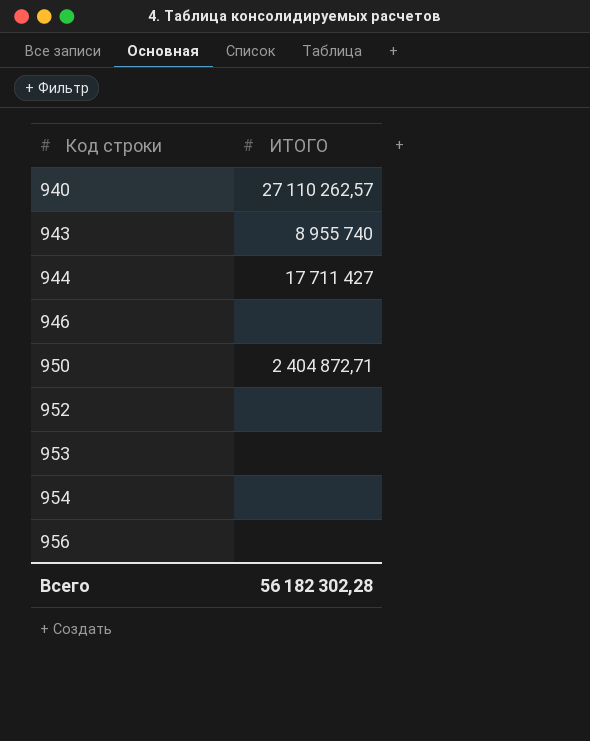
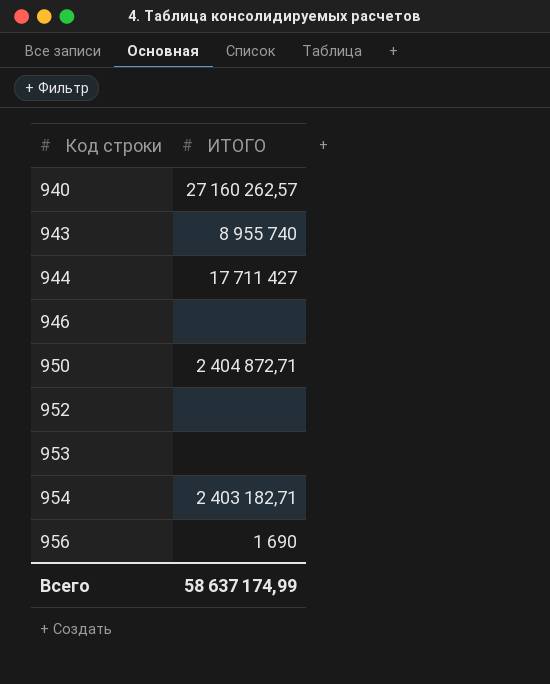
940 | ИТОГО: 27 110 262,57 -> 27 160 262,57
954 | ИТОГО: none -> 2 403 182,71
956 | ИТОГО: none -> 1 690
Всего | ИТОГО: 56 182 302,28 -> 58 637 174,99

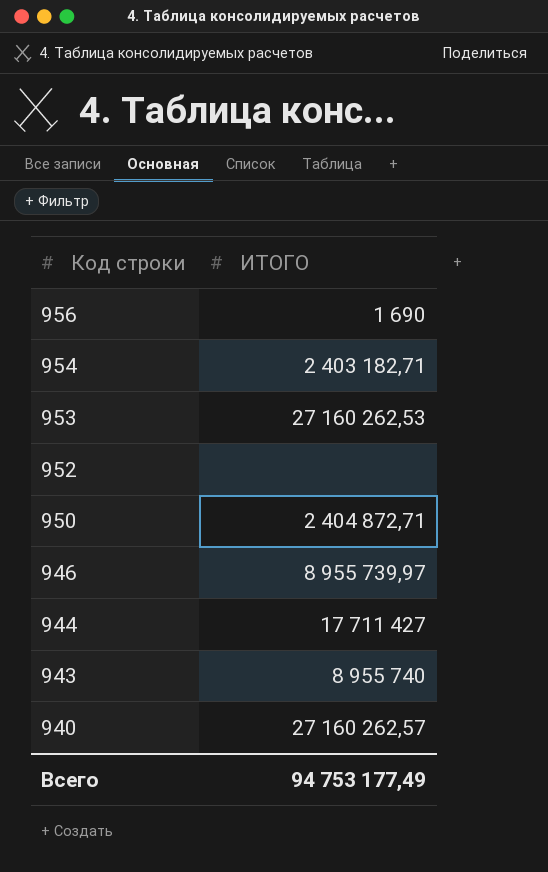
row order: Код строки ascending -> Код строки descending
953 | ИТОГО: none -> 27 160 262,53
946 | ИТОГО: none -> 8 955 739,97
Всего | ИТОГО: 58 637 174,99 -> 94 753 177,49

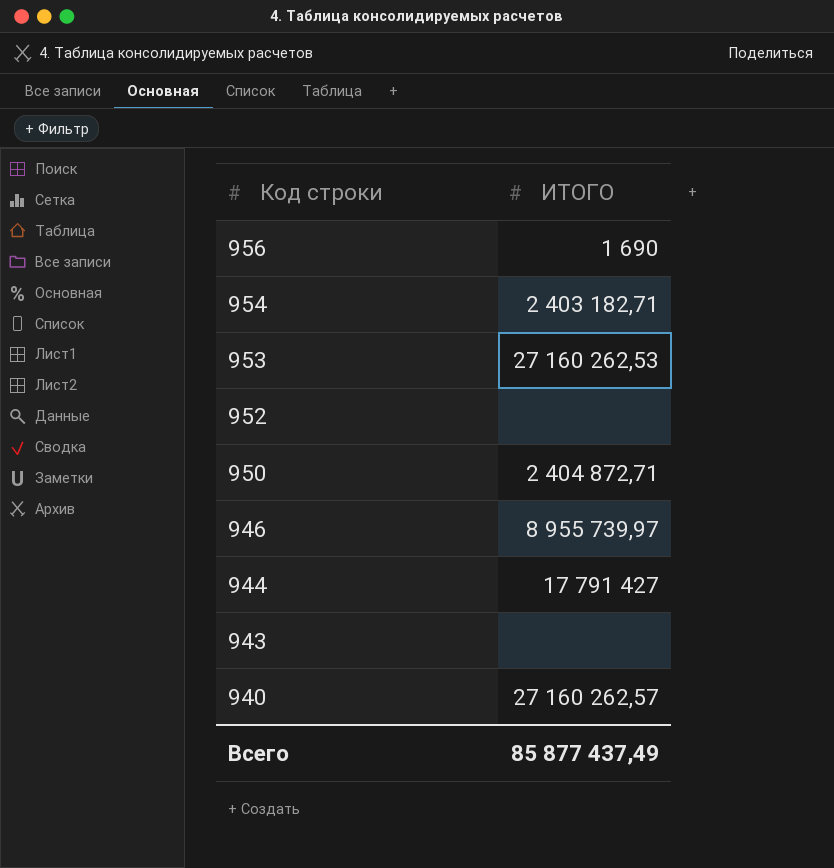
944 | ИТОГО: 17 711 427 -> 17 791 427
943 | ИТОГО: 8 955 740 -> none
Всего | ИТОГО: 94 753 177,49 -> 85 877 437,49

